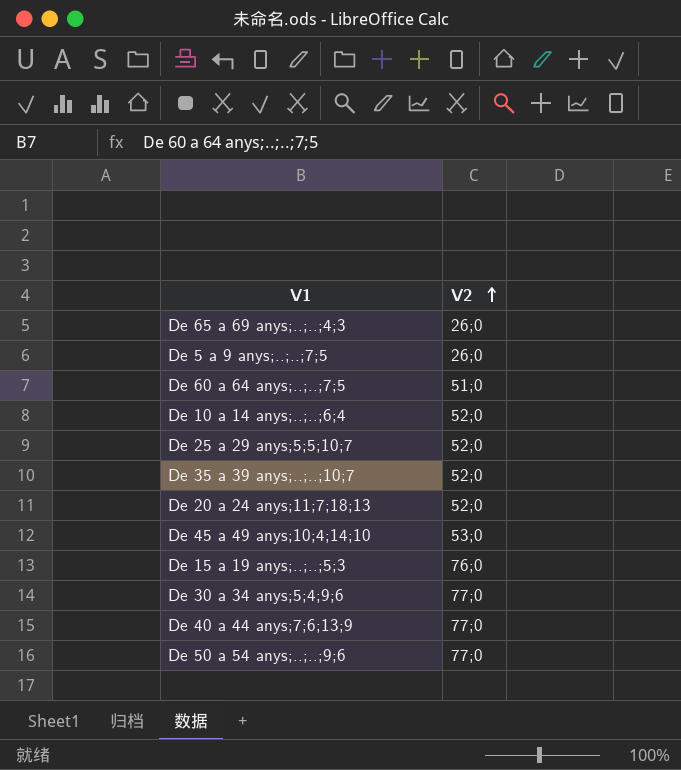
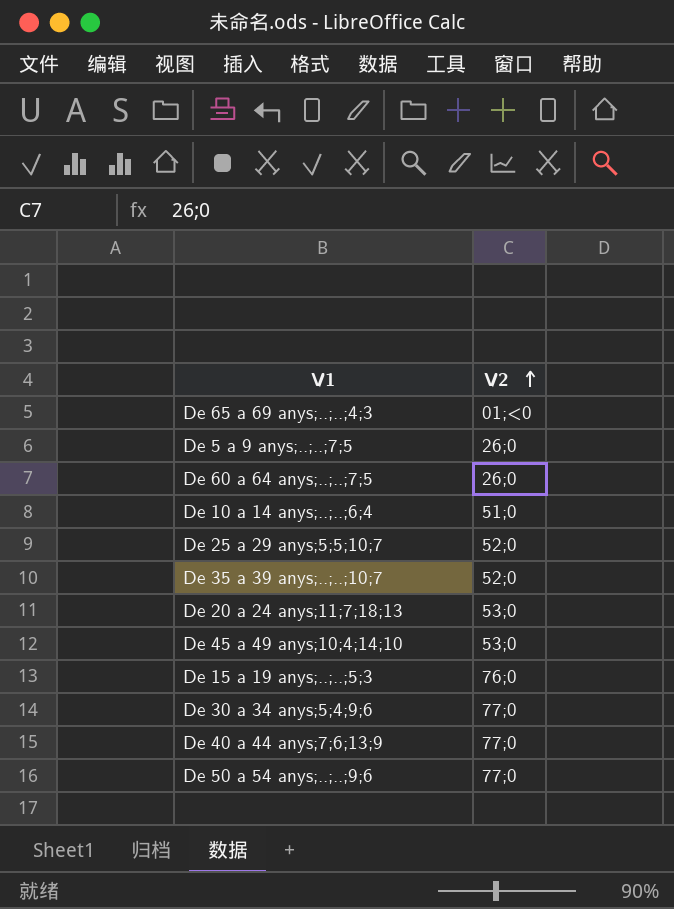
De 65 a 69 anys;..;..;4;3 | V2: 26;0 -> 01;<0
De 60 a 64 anys;..;..;7;5 | V2: 51;0 -> 26;0
De 10 a 14 anys;..;..;6;4 | V2: 52;0 -> 51;0
De 20 a 24 anys;11;7;18;13 | V2: 52;0 -> 53;0

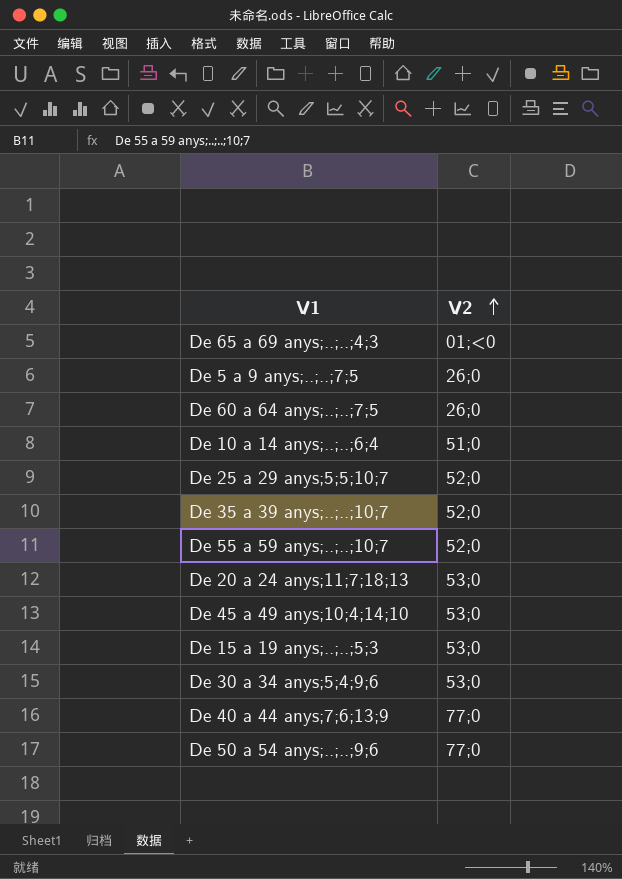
row De 55 a 59 anys;..;..;10;7: none -> 52;0
De 15 a 19 anys;..;..;5;3 | V2: 76;0 -> 53;0
De 30 a 34 anys;5;4;9;6 | V2: 77;0 -> 53;0

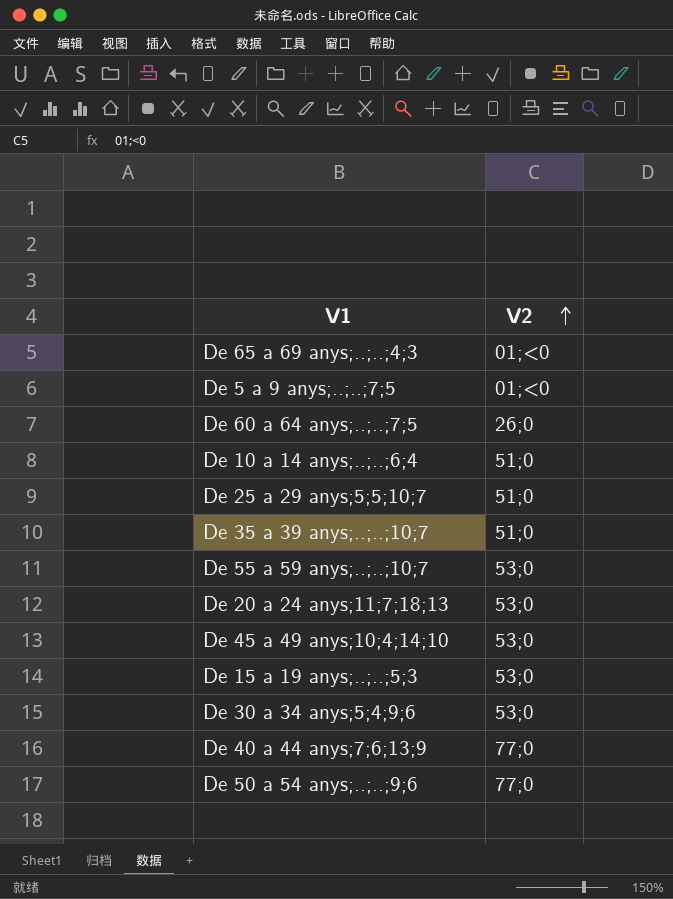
De 5 a 9 anys;..;..;7;5 | V2: 26;0 -> 01;<0
De 25 a 29 anys;5;5;10;7 | V2: 52;0 -> 51;0
De 35 a 39 anys;..;..;10;7 | V2: 52;0 -> 51;0
De 55 a 59 anys;..;..;10;7 | V2: 52;0 -> 53;0

